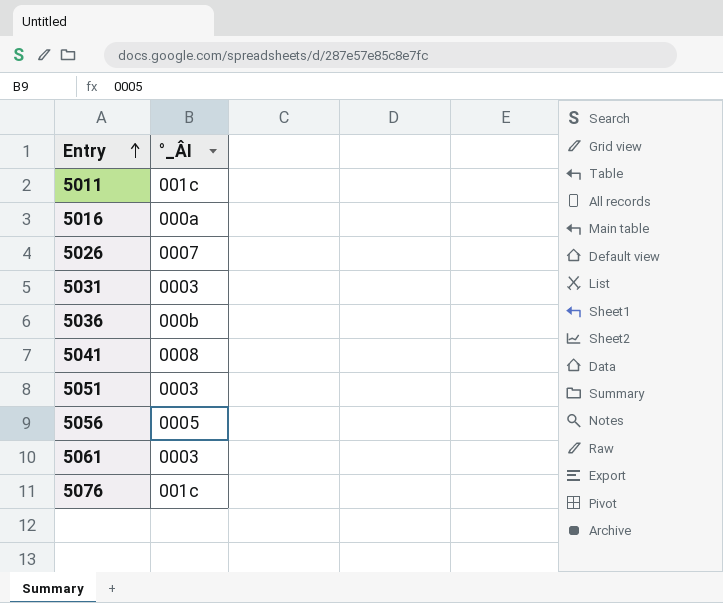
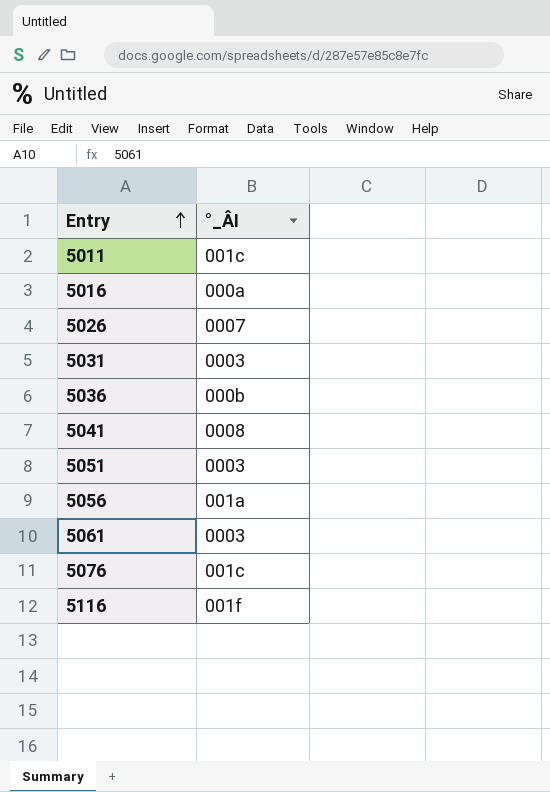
5056 | °_ÂI: 0005 -> 001a
row 5116: none -> 001f

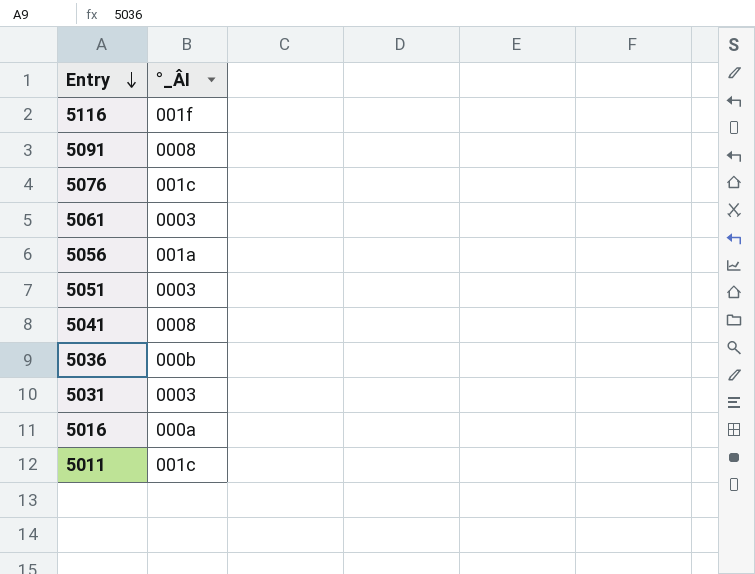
row order: Entry ascending -> Entry descending
row 5026: 0007 -> none
row 5091: none -> 0008

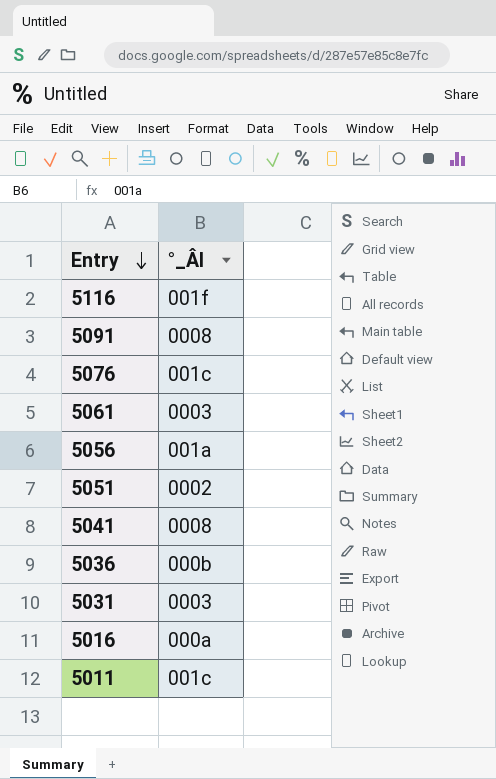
5051 | °_ÂI: 0003 -> 0002

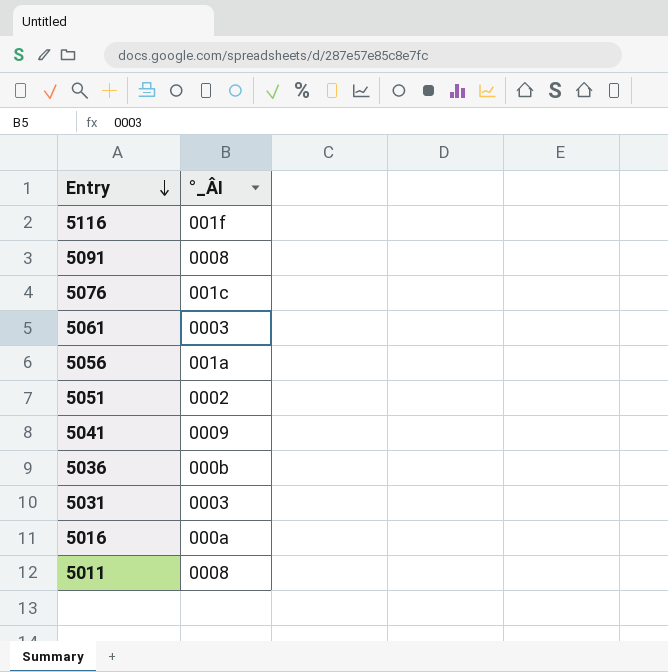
5041 | °_ÂI: 0008 -> 0009
5011 | °_ÂI: 001c -> 0008

